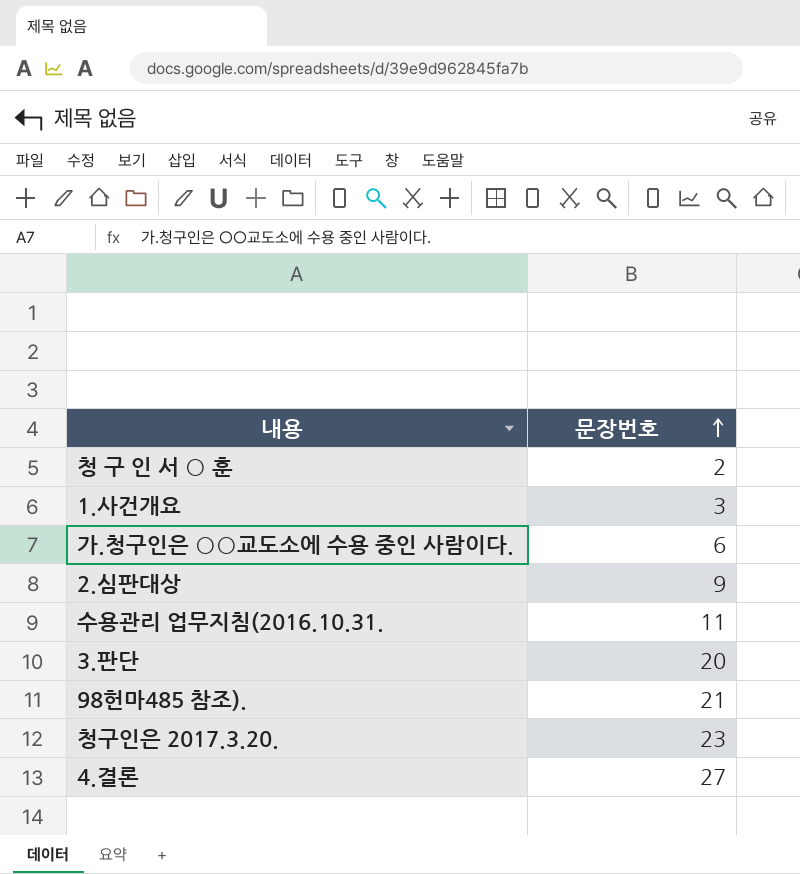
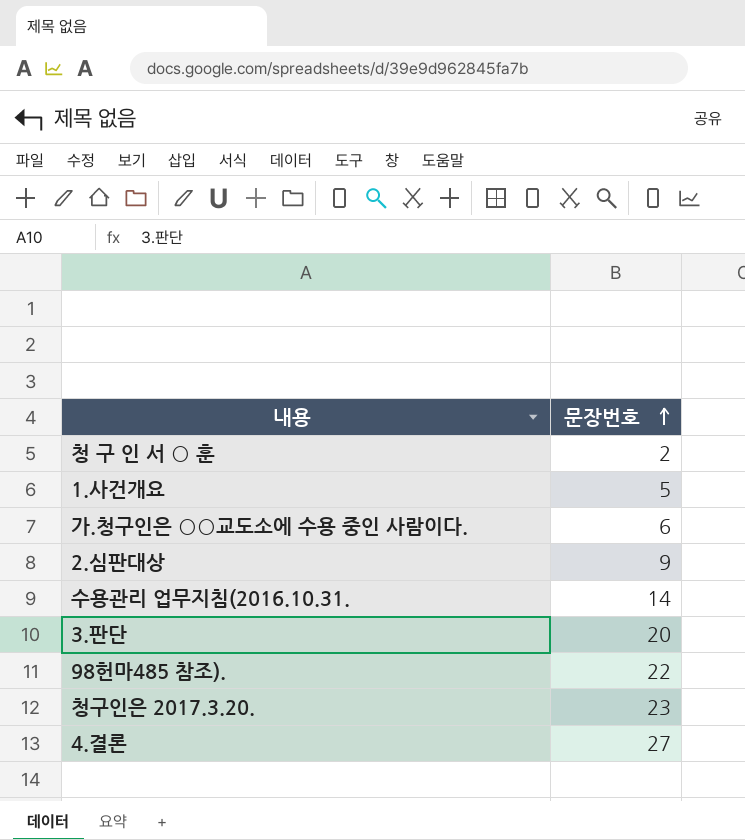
1.사건개요 | 문장번호: 3 -> 5
수용관리 업무지침(2016.10.31. | 문장번호: 11 -> 14
98헌마485 참조). | 문장번호: 21 -> 22

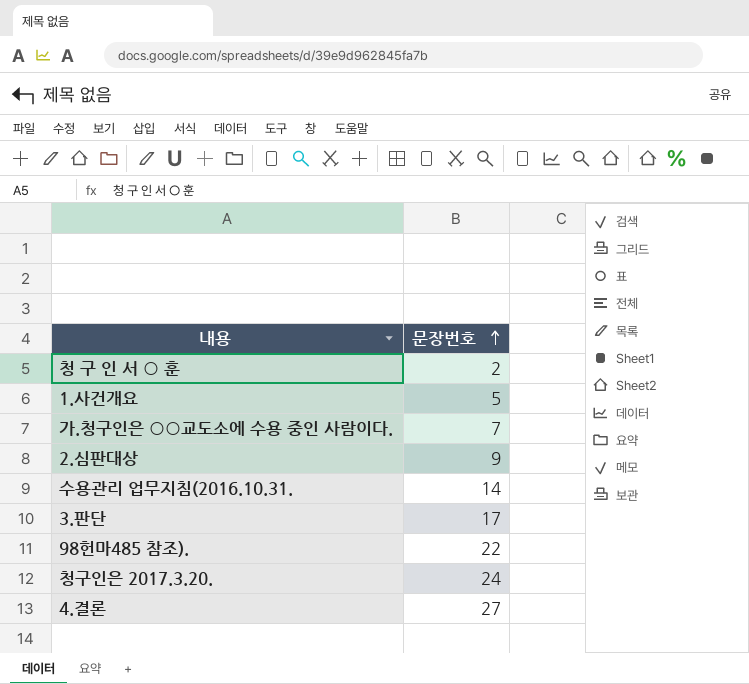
가.청구인은 ○○교도소에 수용 중인 사람이다. | 문장번호: 6 -> 7
3.판단 | 문장번호: 20 -> 17
청구인은 2017.3.20. | 문장번호: 23 -> 24

